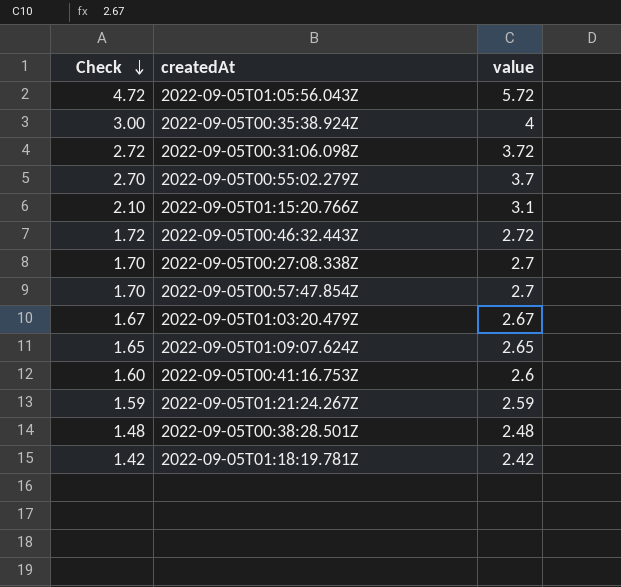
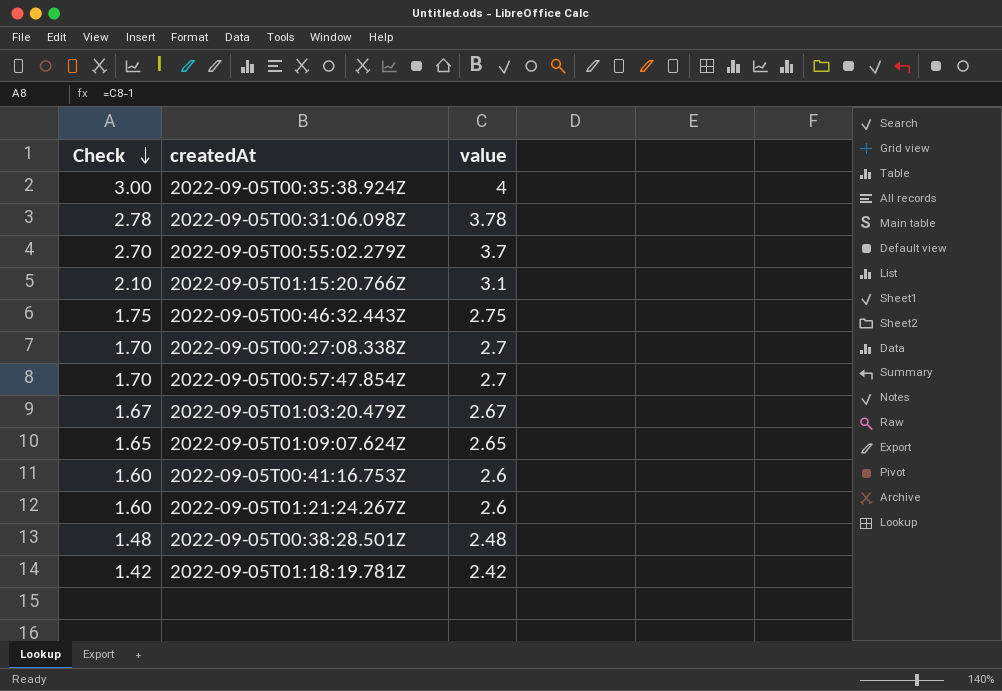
row 2022-09-05T01:05:56.043Z: 4.72 | 5.72 -> none
2022-09-05T00:31:06.098Z | Check: 2.72 -> 2.78
2022-09-05T00:31:06.098Z | value: 3.72 -> 3.78
2022-09-05T00:46:32.443Z | Check: 1.72 -> 1.75
2022-09-05T00:46:32.443Z | value: 2.72 -> 2.75
2022-09-05T01:21:24.267Z | Check: 1.59 -> 1.60
2022-09-05T01:21:24.267Z | value: 2.59 -> 2.6

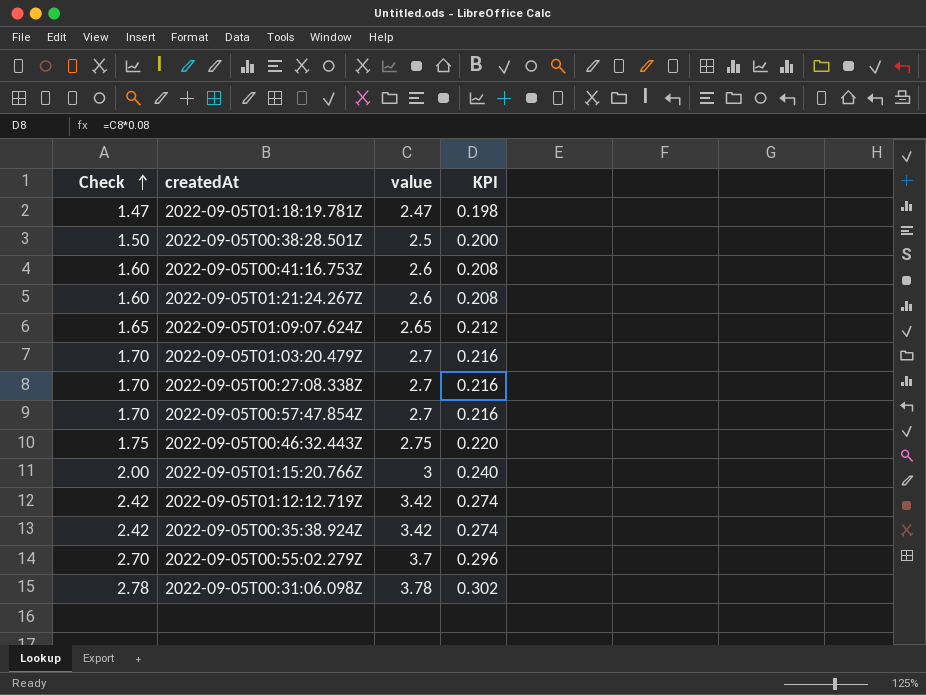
row order: Check descending -> Check ascending
column KPI | formula: none -> [value] * 0.08
2022-09-05T01:18:19.781Z | Check: 1.42 -> 1.47
2022-09-05T01:18:19.781Z | value: 2.42 -> 2.47
2022-09-05T00:38:28.501Z | Check: 1.48 -> 1.50
2022-09-05T00:38:28.501Z | value: 2.48 -> 2.5
2022-09-05T01:03:20.479Z | Check: 1.67 -> 1.70
2022-09-05T01:03:20.479Z | value: 2.67 -> 2.7
2022-09-05T01:15:20.766Z | Check: 2.10 -> 2.00
2022-09-05T01:15:20.766Z | value: 3.1 -> 3
row 2022-09-05T01:12:12.719Z: none -> 2.42 | 3.42 | 0.274
2022-09-05T00:35:38.924Z | Check: 3.00 -> 2.42
2022-09-05T00:35:38.924Z | value: 4 -> 3.42

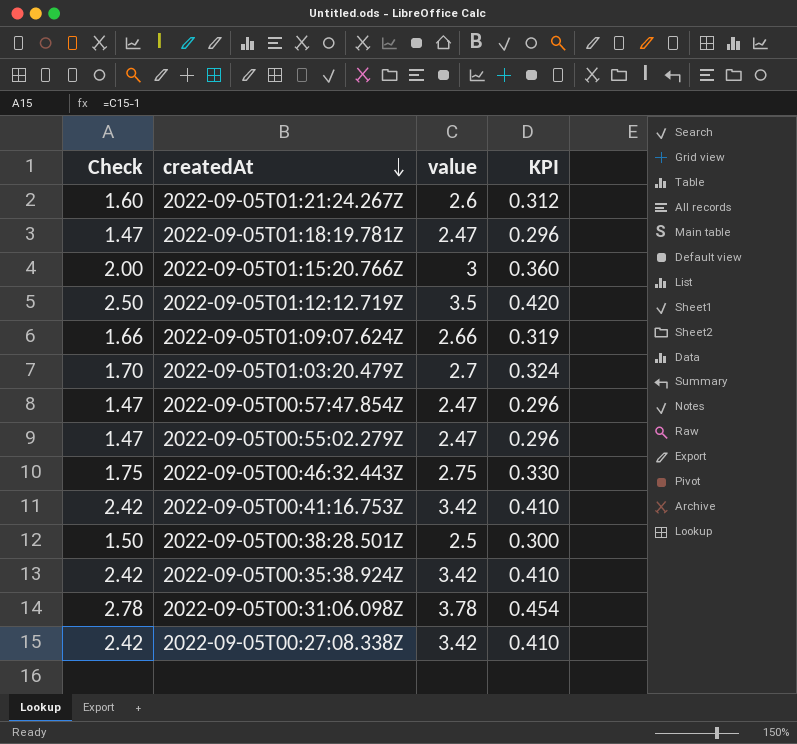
row order: Check ascending -> createdAt descending
column KPI | formula: [value] * 0.08 -> [value] * 0.12
2022-09-05T01:12:12.719Z | Check: 2.42 -> 2.50
2022-09-05T01:12:12.719Z | value: 3.42 -> 3.5
2022-09-05T01:09:07.624Z | Check: 1.65 -> 1.66
2022-09-05T01:09:07.624Z | value: 2.65 -> 2.66
2022-09-05T00:57:47.854Z | Check: 1.70 -> 1.47
2022-09-05T00:57:47.854Z | value: 2.7 -> 2.47
2022-09-05T00:55:02.279Z | Check: 2.70 -> 1.47
2022-09-05T00:55:02.279Z | value: 3.7 -> 2.47
2022-09-05T00:41:16.753Z | Check: 1.60 -> 2.42
2022-09-05T00:41:16.753Z | value: 2.6 -> 3.42
2022-09-05T00:27:08.338Z | Check: 1.70 -> 2.42
2022-09-05T00:27:08.338Z | value: 2.7 -> 3.42

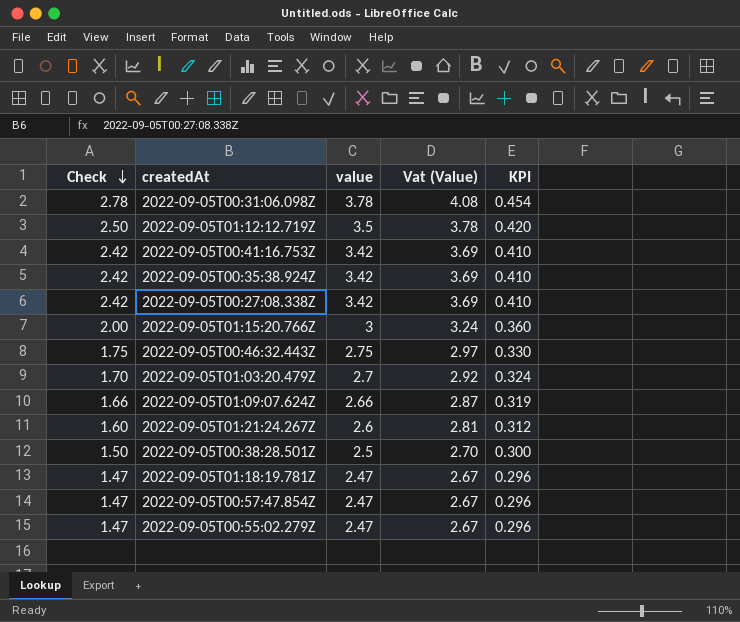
row order: createdAt descending -> Check descending
column Vat (Value) | formula: none -> [value] * 1.08

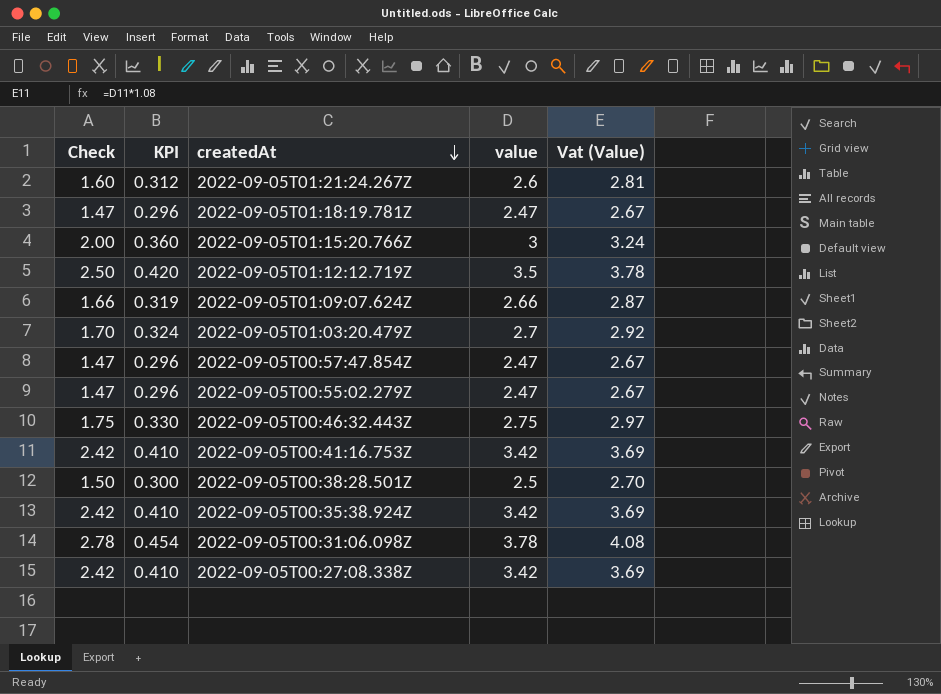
row order: Check descending -> createdAt descending
column KPI | position: 5 -> 2

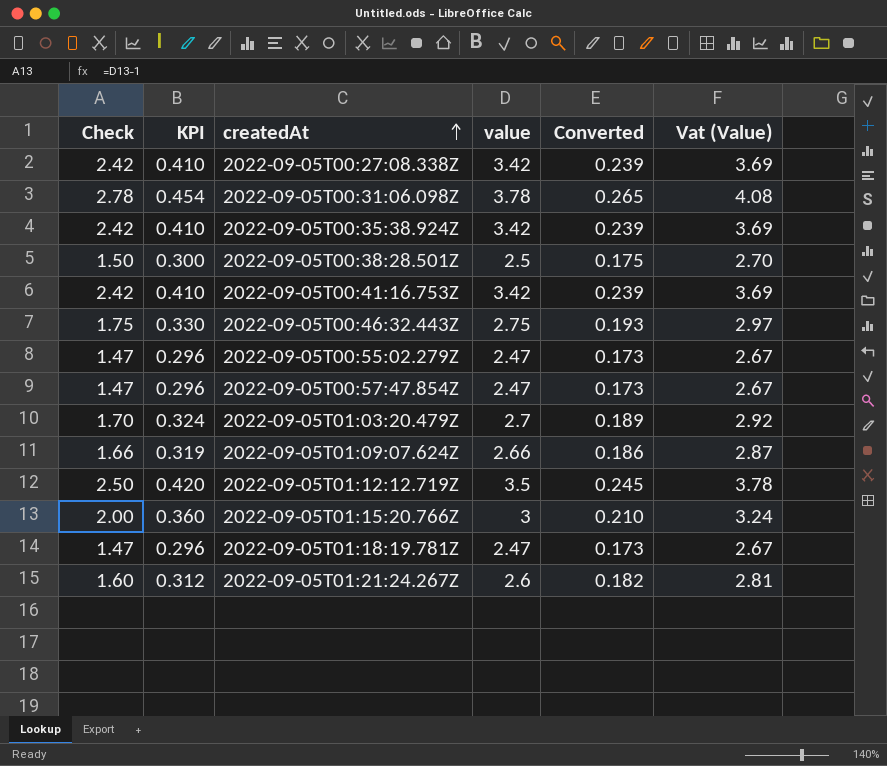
row order: createdAt descending -> createdAt ascending
column Converted | formula: none -> [value] * 0.07

